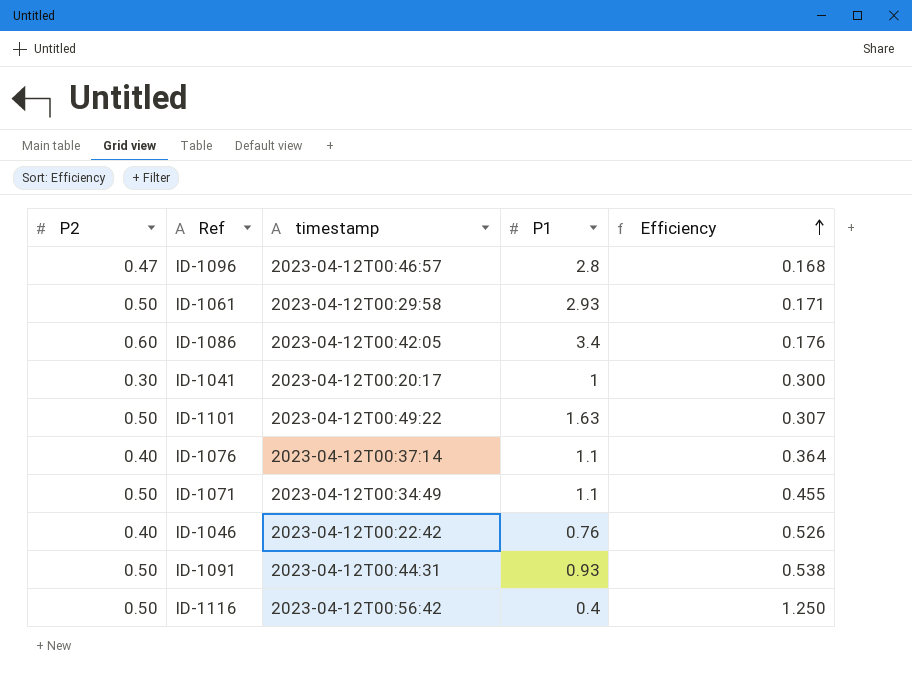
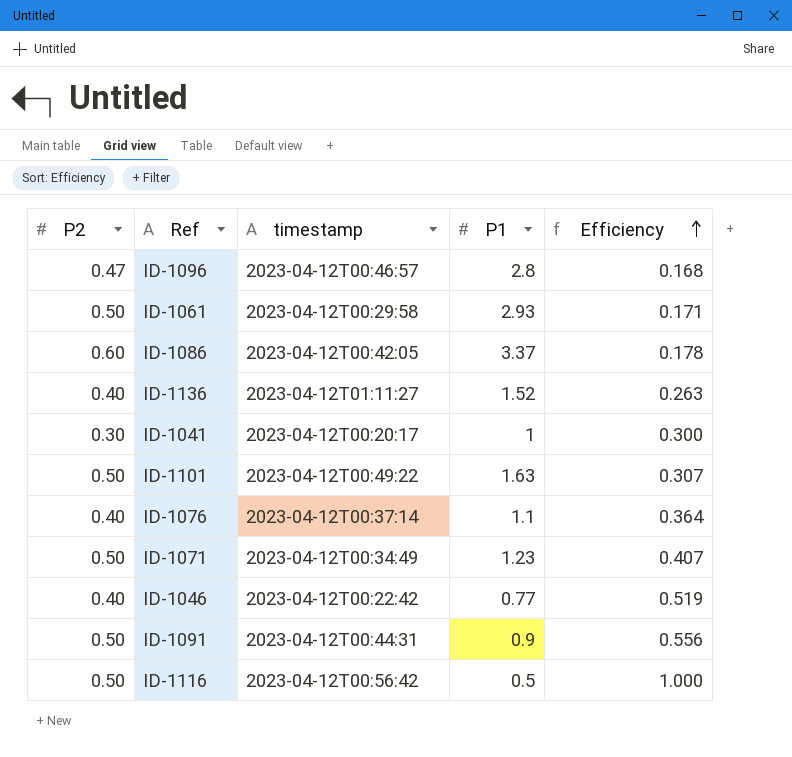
ID-1086 | P1: 3.4 -> 3.37
ID-1086 | Efficiency: 0.176 -> 0.178
row ID-1136: none -> 0.40 | 2023-04-12T01:11:27 | 1.52 | 0.263
ID-1071 | P1: 1.1 -> 1.23
ID-1071 | Efficiency: 0.455 -> 0.407
ID-1046 | P1: 0.76 -> 0.77
ID-1046 | Efficiency: 0.526 -> 0.519
ID-1091 | P1: 0.93 -> 0.9
ID-1091 | Efficiency: 0.538 -> 0.556
ID-1116 | P1: 0.4 -> 0.5
ID-1116 | Efficiency: 1.250 -> 1.000

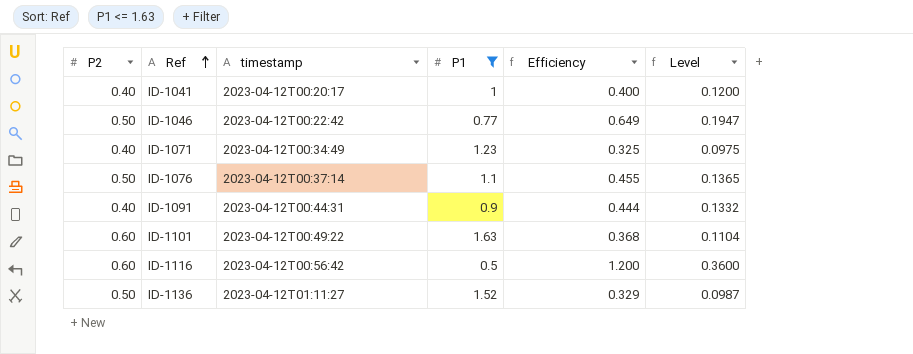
filter: none -> P1 <= 1.63
row order: Efficiency ascending -> Ref ascending
column Level | formula: none -> [Efficiency] * 0.3
ID-1041 | P2: 0.30 -> 0.40
ID-1041 | Efficiency: 0.300 -> 0.400
ID-1046 | P2: 0.40 -> 0.50
ID-1046 | Efficiency: 0.519 -> 0.649
ID-1071 | P2: 0.50 -> 0.40
ID-1071 | Efficiency: 0.407 -> 0.325
ID-1076 | P2: 0.40 -> 0.50
ID-1076 | Efficiency: 0.364 -> 0.455
ID-1091 | P2: 0.50 -> 0.40
ID-1091 | Efficiency: 0.556 -> 0.444
ID-1101 | P2: 0.50 -> 0.60
ID-1101 | Efficiency: 0.307 -> 0.368
ID-1116 | P2: 0.50 -> 0.60
ID-1116 | Efficiency: 1.000 -> 1.200
ID-1136 | P2: 0.40 -> 0.50
ID-1136 | Efficiency: 0.263 -> 0.329

